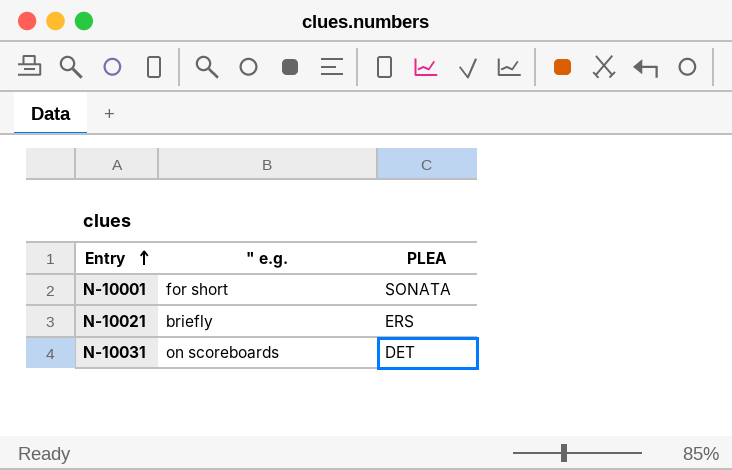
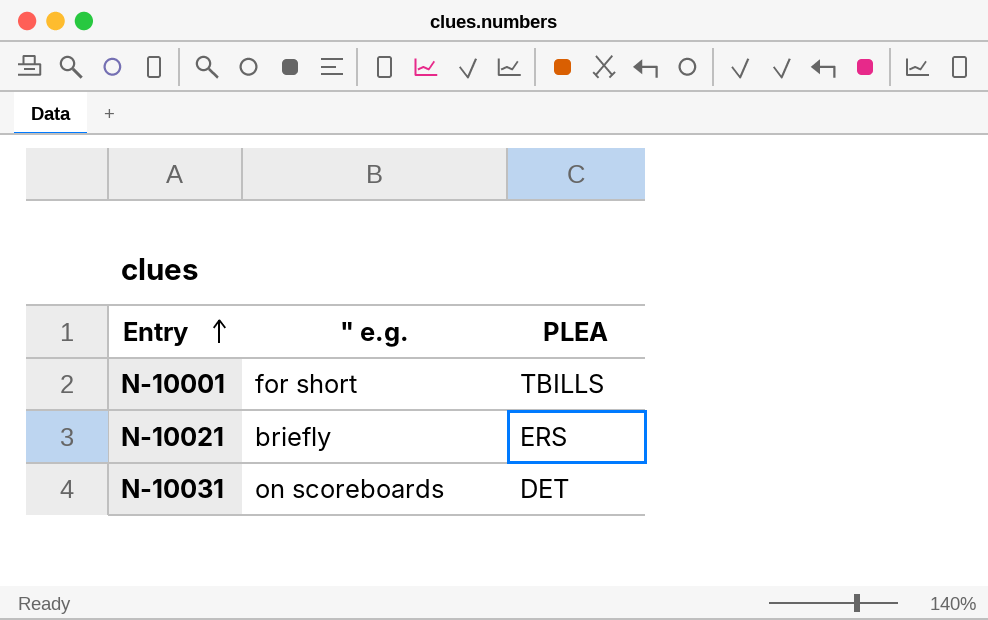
N-10001 | PLEA: SONATA -> TBILLS

